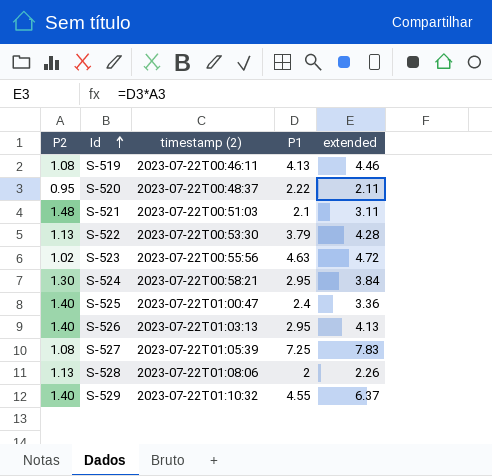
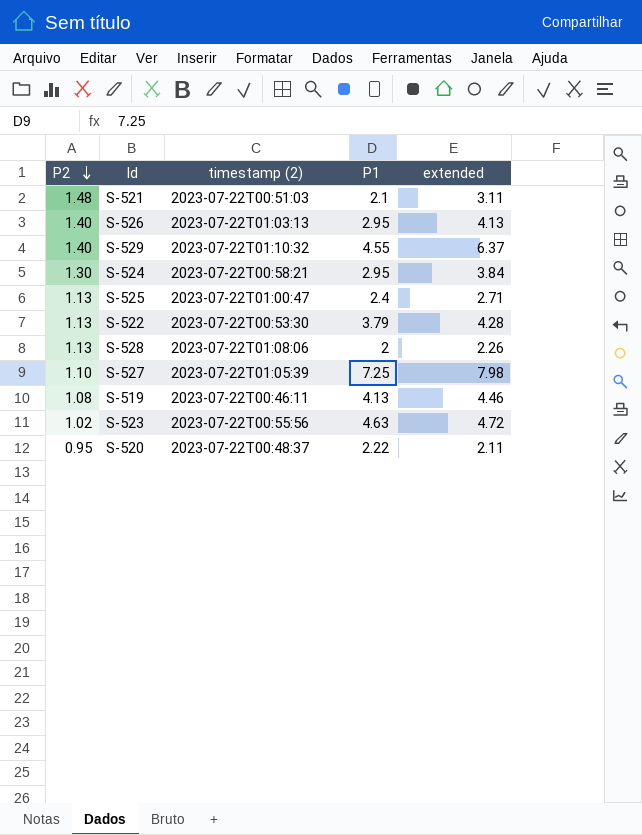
row order: Id ascending -> P2 descending
S-525 | P2: 1.40 -> 1.13
S-525 | extended: 3.36 -> 2.71
S-527 | P2: 1.08 -> 1.10
S-527 | extended: 7.83 -> 7.98

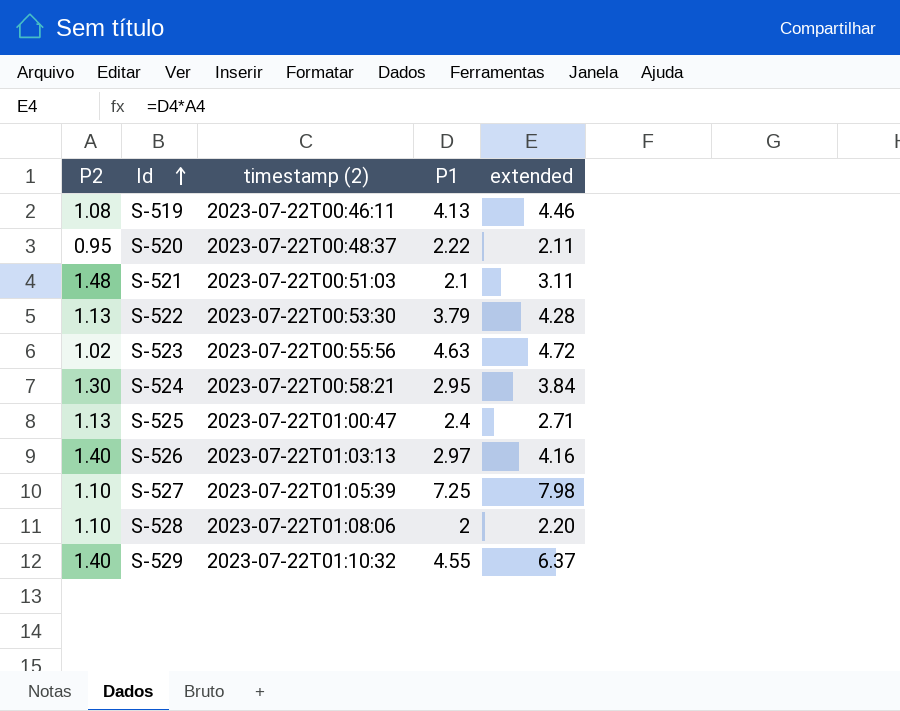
row order: P2 descending -> Id ascending
S-526 | P1: 2.95 -> 2.97
S-526 | extended: 4.13 -> 4.16
S-528 | P2: 1.13 -> 1.10
S-528 | extended: 2.26 -> 2.20

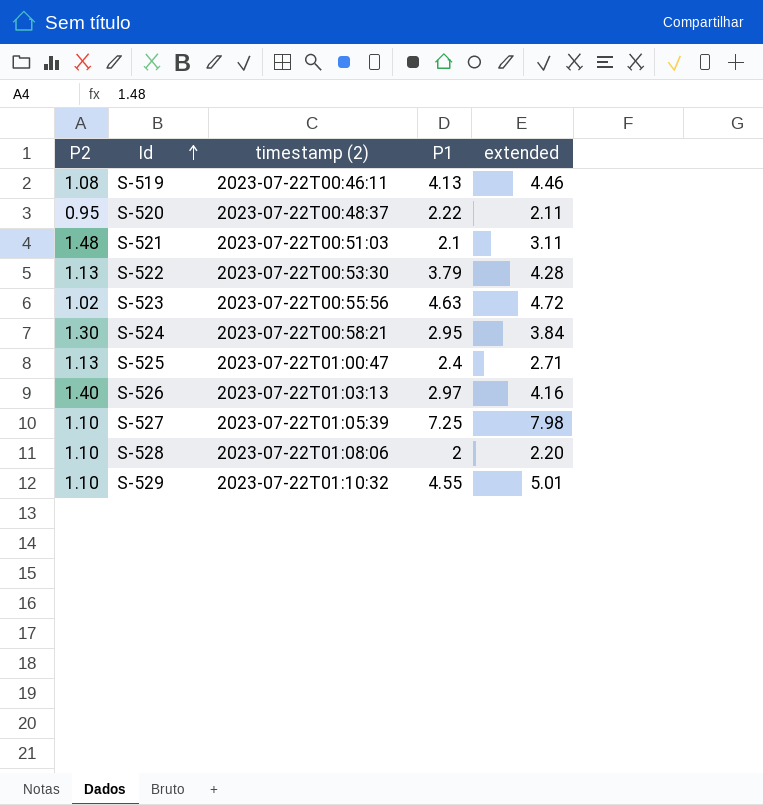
S-529 | P2: 1.40 -> 1.10
S-529 | extended: 6.37 -> 5.01

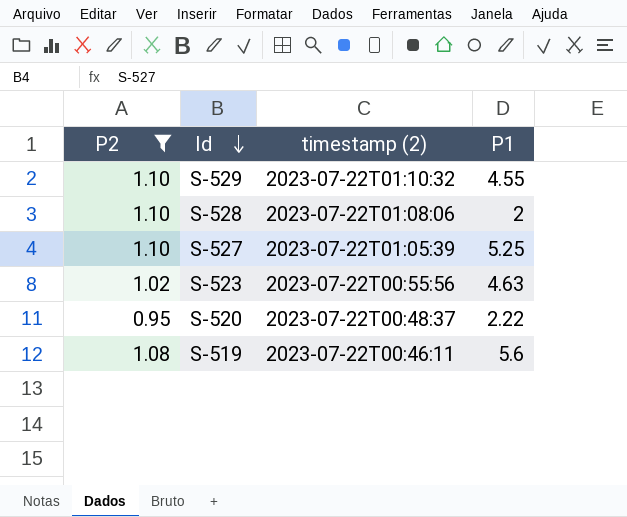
filter: none -> P2 <= 1.10
row order: Id ascending -> Id descending
column extended | formula: [P2] * [P1] -> none
S-527 | P1: 7.25 -> 5.25
S-519 | P1: 4.13 -> 5.6

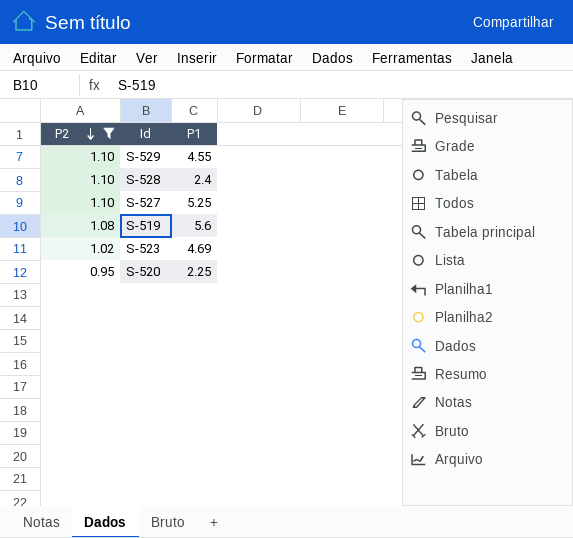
row order: Id descending -> P2 descending
column timestamp (2) | position: 3 -> none
S-528 | P1: 2 -> 2.4
S-523 | P1: 4.63 -> 4.69
S-520 | P1: 2.22 -> 2.25

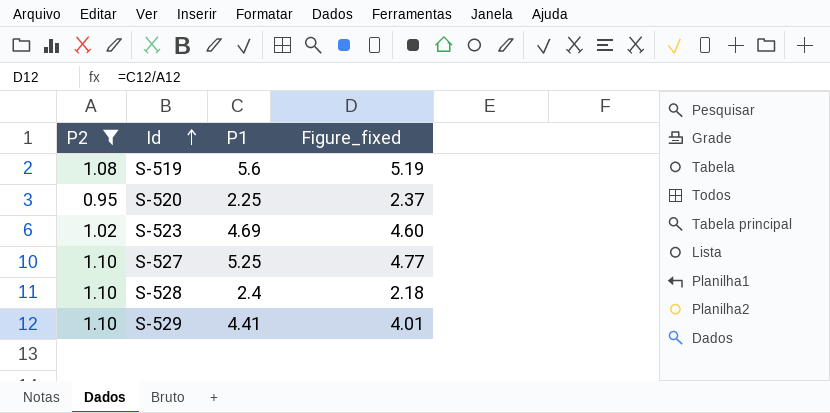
row order: P2 descending -> Id ascending
column Figure_fixed | formula: none -> [P1] / [P2]
S-529 | P1: 4.55 -> 4.41

